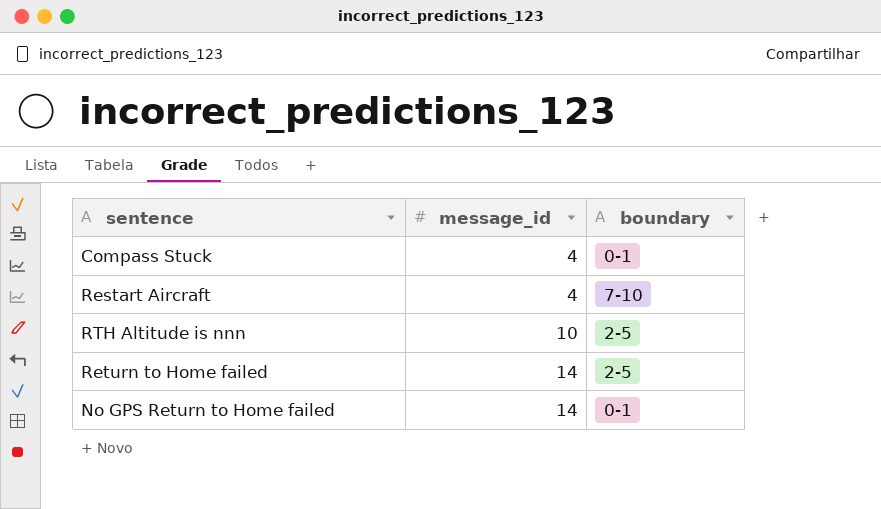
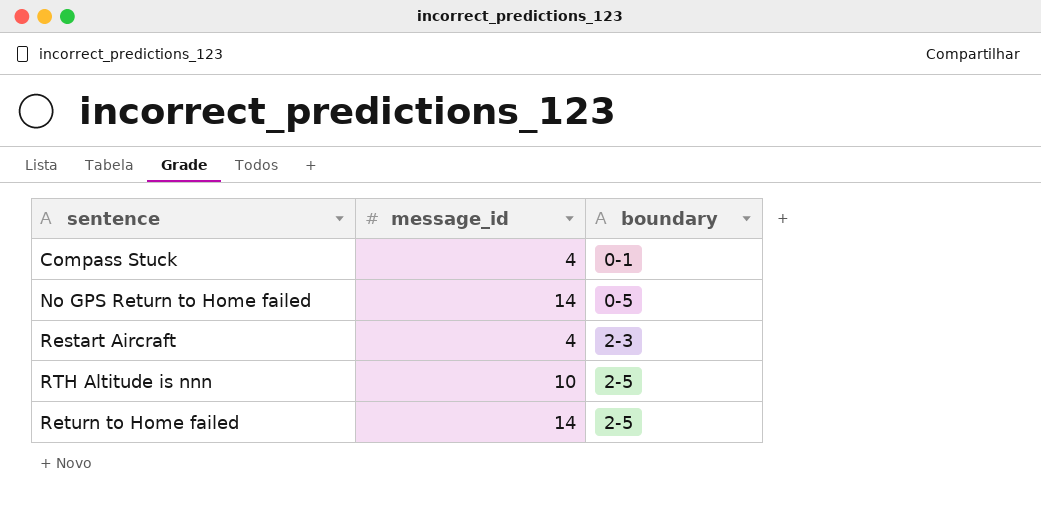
row order: message_id ascending -> boundary ascending
No GPS Return to Home failed | boundary: 0-1 -> 0-5
Restart Aircraft | boundary: 7-10 -> 2-3

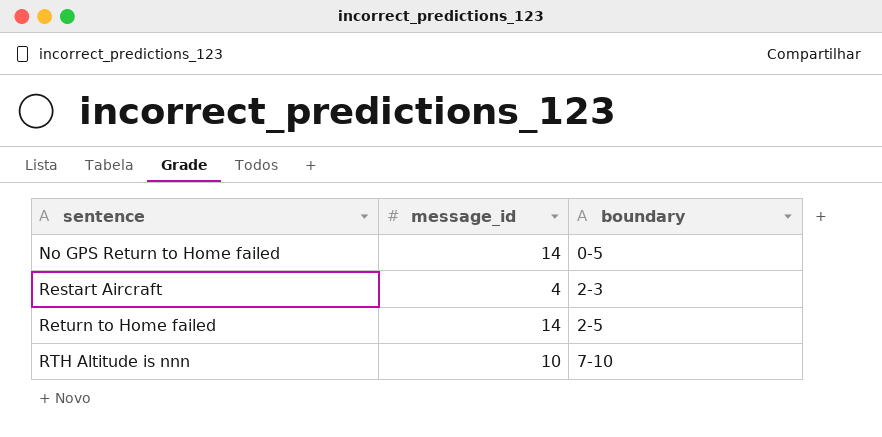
row order: boundary ascending -> sentence ascending
row Compass Stuck: 4 | 0-1 -> none
RTH Altitude is nnn | boundary: 2-5 -> 7-10

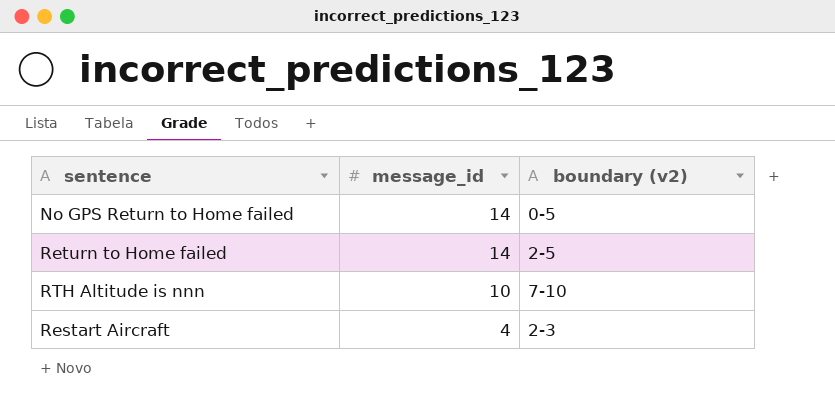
row order: sentence ascending -> message_id descending
column name: boundary -> boundary (v2)

